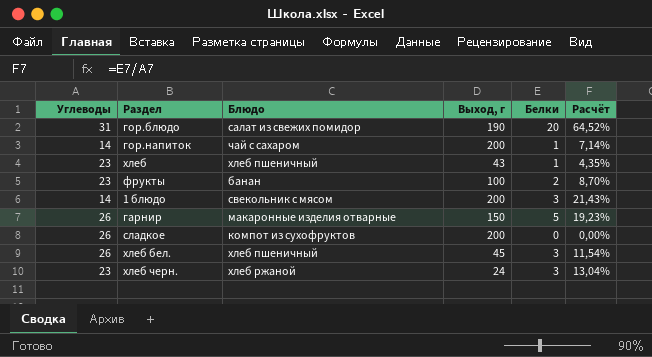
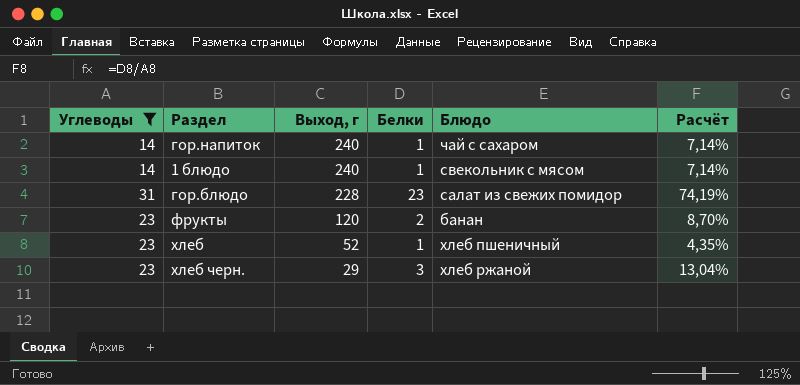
filter: none -> Углеводы != 26
row order: none -> Выход, г descending
column Блюдо | position: 3 -> 5
гор.напиток | Выход, г: 200 -> 240
1 блюдо | Выход, г: 200 -> 240
1 блюдо | Белки: 3 -> 1
1 блюдо | Расчёт: 21,43% -> 7,14%
гор.блюдо | Выход, г: 190 -> 228
гор.блюдо | Белки: 20 -> 23
гор.блюдо | Расчёт: 64,52% -> 74,19%
фрукты | Выход, г: 100 -> 120
хлеб | Выход, г: 43 -> 52
хлеб черн. | Выход, г: 24 -> 29

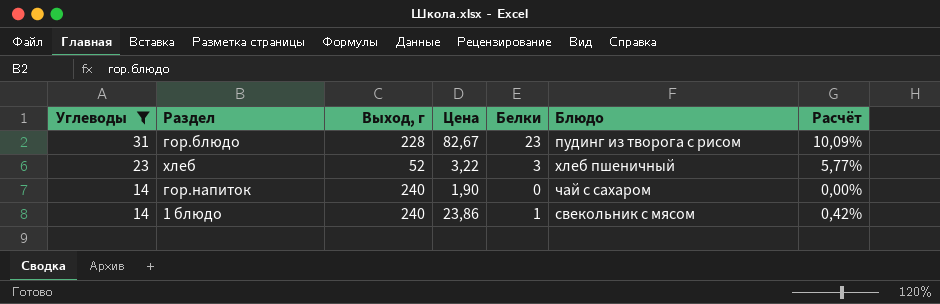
row order: Выход, г descending -> Углеводы descending
column Цена | position: none -> 4
column Расчёт | formula: [Белки] / [Углеводы] -> [Белки] / [Выход, г]
row фрукты: 23 | 120 | 2 | банан | 8,70% -> none
row хлеб черн.: 23 | 29 | 3 | хлеб ржаной | 13,04% -> none
гор.блюдо | Блюдо: салат из свежих помидор -> пудинг из творога с рисом
хлеб | Белки: 1 -> 3
гор.напиток | Белки: 1 -> 0

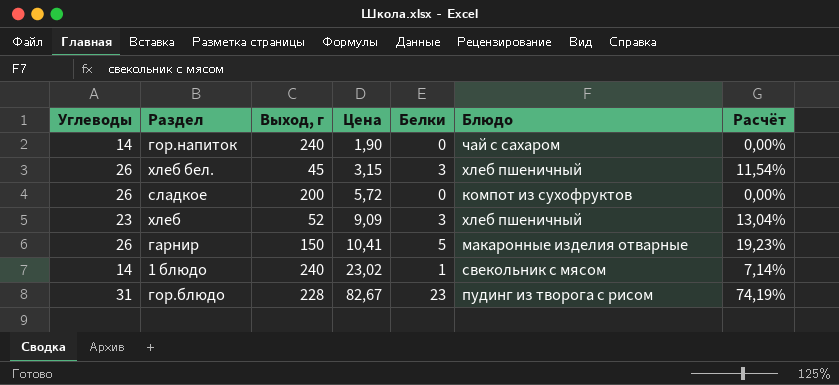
filter: Углеводы != 26 -> none
row order: Углеводы descending -> Цена ascending
column Расчёт | formula: [Белки] / [Выход, г] -> [Белки] / [Углеводы]
хлеб | Цена: 3,22 -> 9,09
1 блюдо | Цена: 23,86 -> 23,02

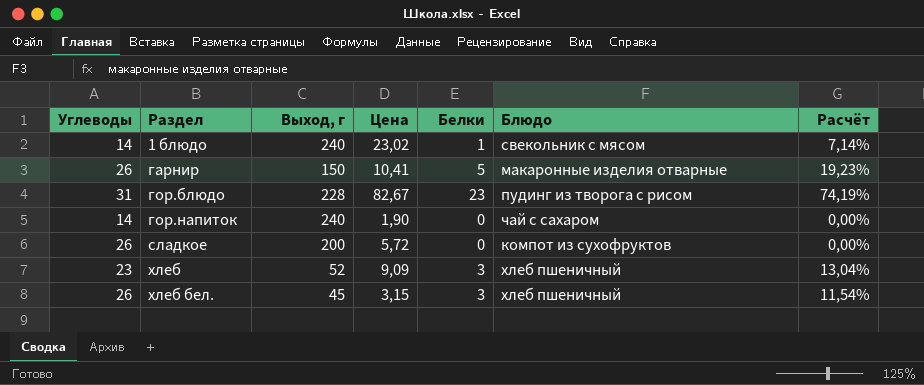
row order: Цена ascending -> Раздел ascending

